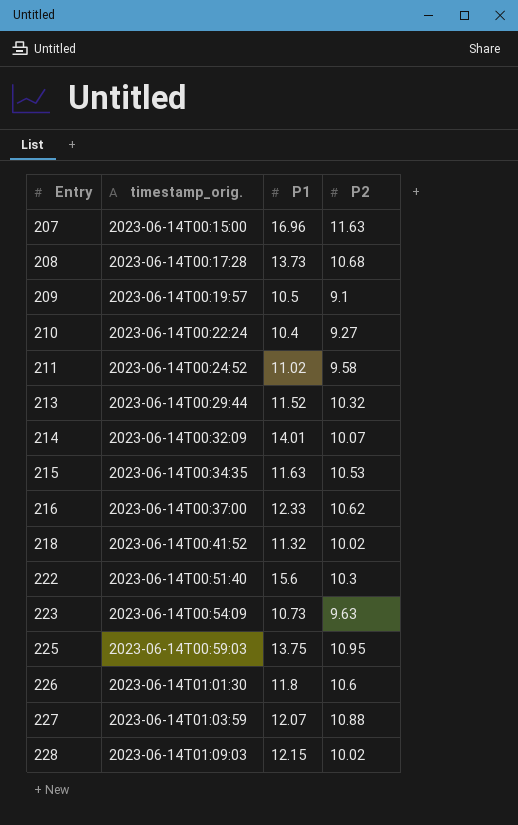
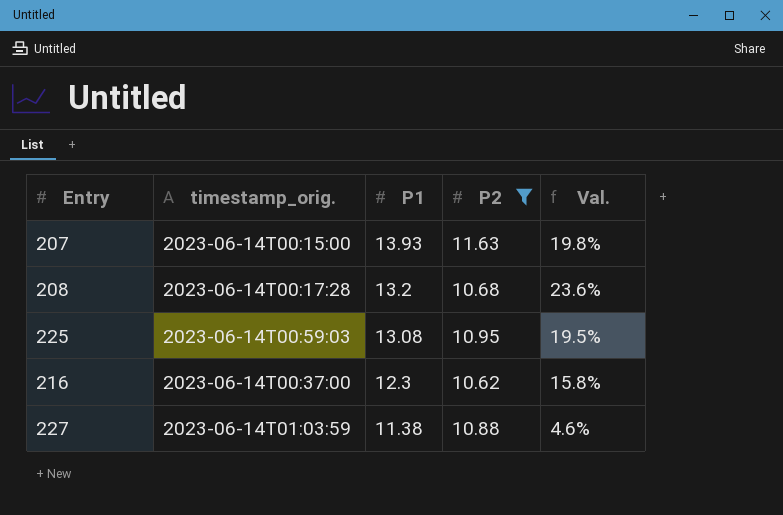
filter: none -> P2 >= 10.62
row order: Entry ascending -> P1 descending
column Val. | formula: none -> ([P1] - [P2]) / [P2]
207 | P1: 16.96 -> 13.93
208 | P1: 13.73 -> 13.2
225 | P1: 13.75 -> 13.08
216 | P1: 12.33 -> 12.3
227 | P1: 12.07 -> 11.38

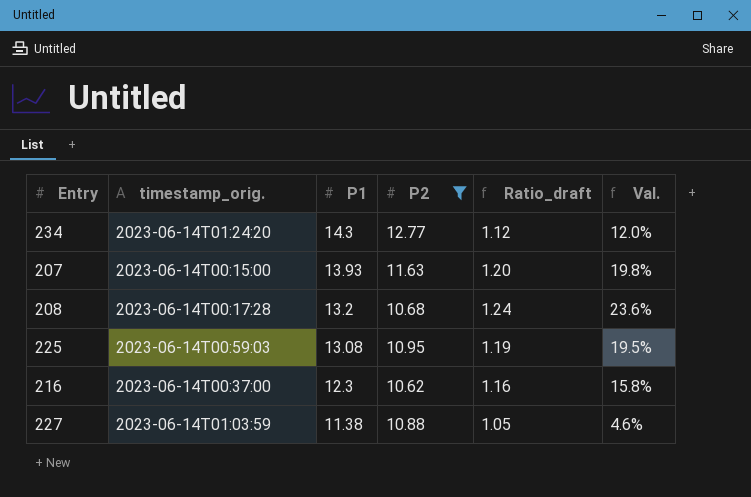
column Ratio_draft | formula: none -> [P1] / [P2]
row 234: none -> 2023-06-14T01:24:20 | 14.3 | 12.77 | 1.12 | 12.0%

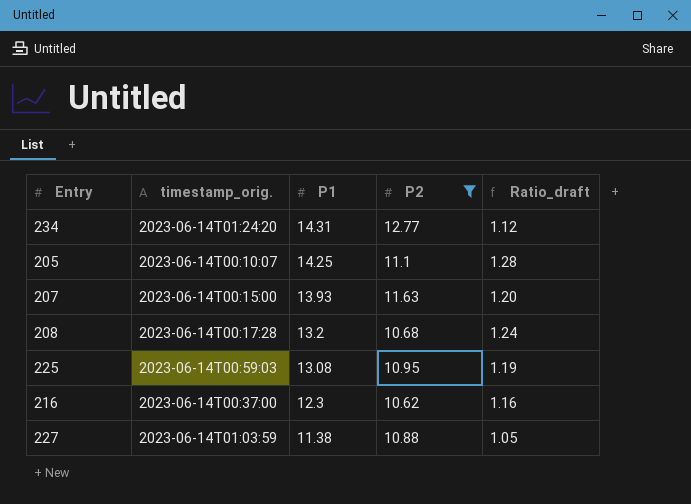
column Val. | formula: ([P1] - [P2]) / [P2] -> none
234 | P1: 14.3 -> 14.31
row 205: none -> 2023-06-14T00:10:07 | 14.25 | 11.1 | 1.28

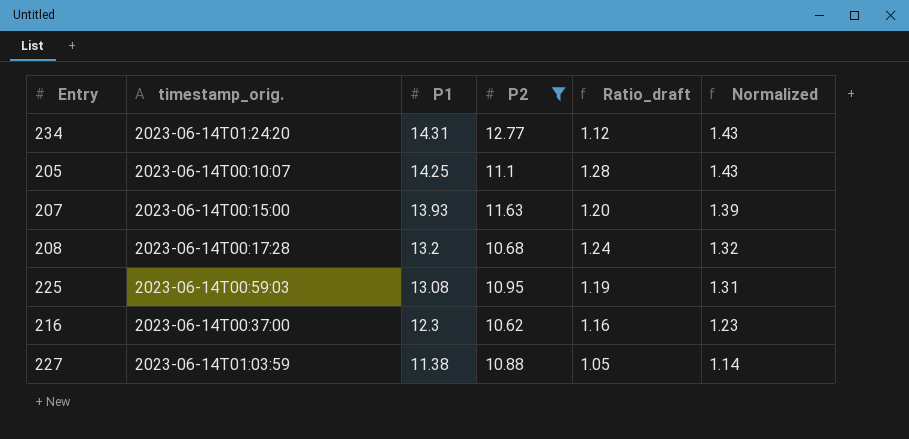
column Normalized | formula: none -> [P1] * 0.1

